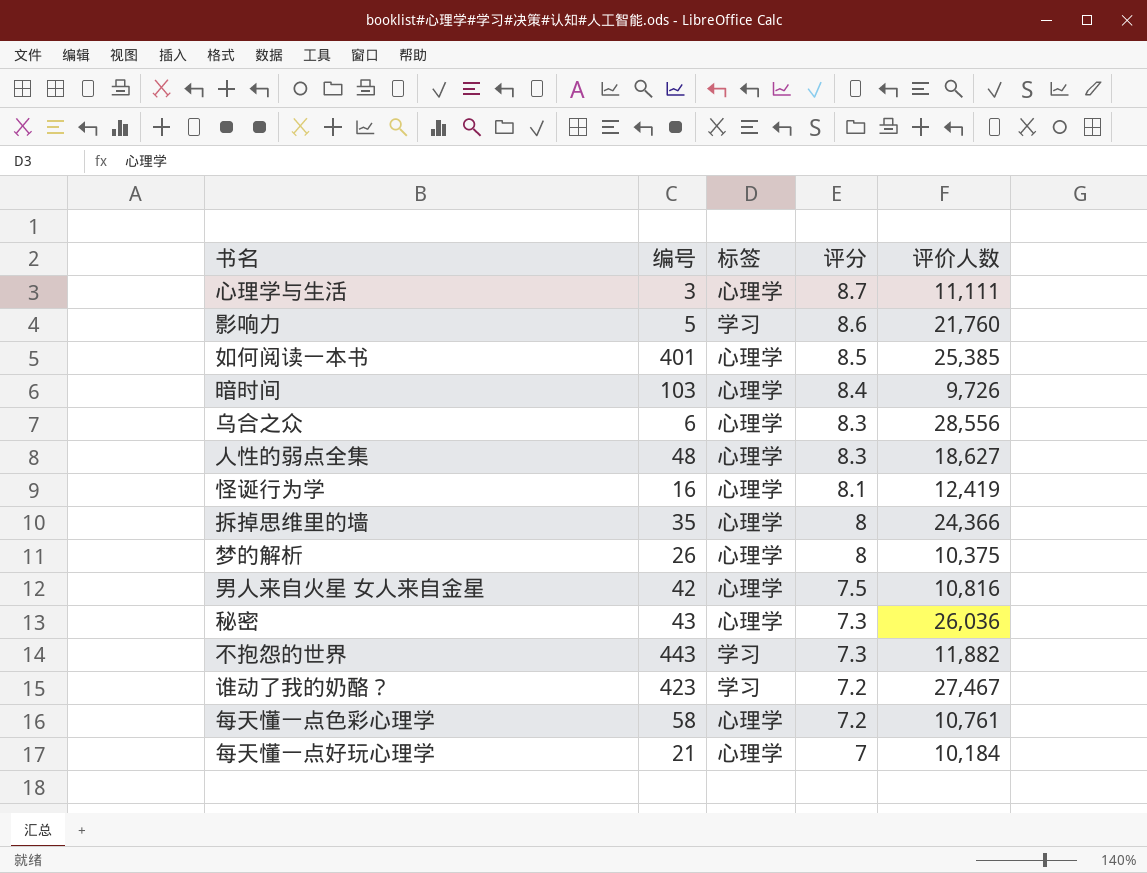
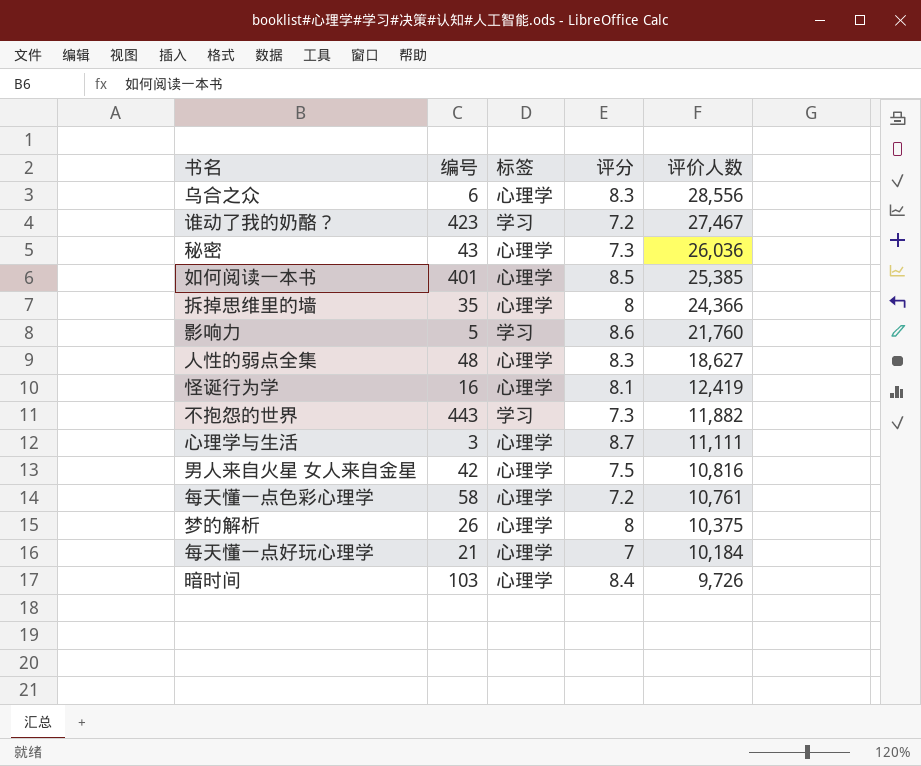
row order: 评分 descending -> 评价人数 descending

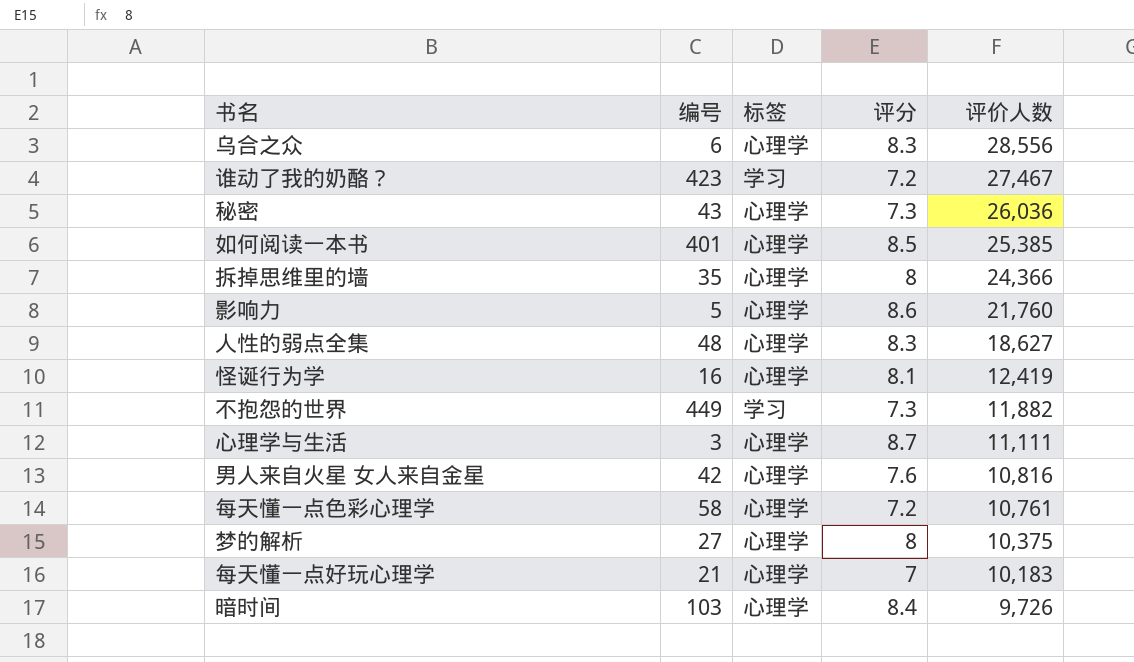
影响力 | 标签: 学习 -> 心理学
不抱怨的世界 | 编号: 443 -> 449
男人来自火星 女人来自金星 | 评分: 7.5 -> 7.6
梦的解析 | 编号: 26 -> 27
每天懂一点好玩心理学 | 评价人数: 10,184 -> 10,183

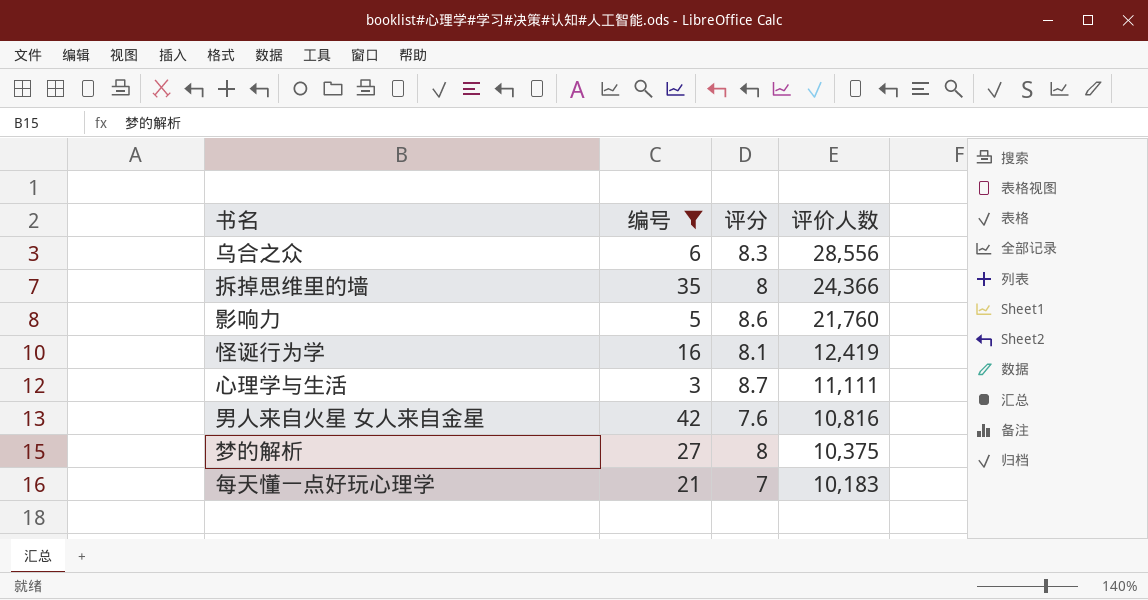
filter: none -> 编号 <= 42
column 标签 | position: 3 -> none

